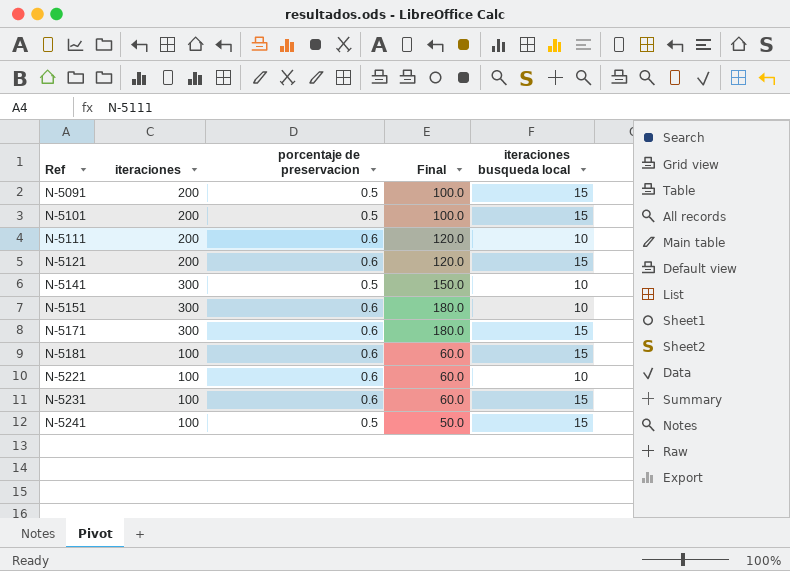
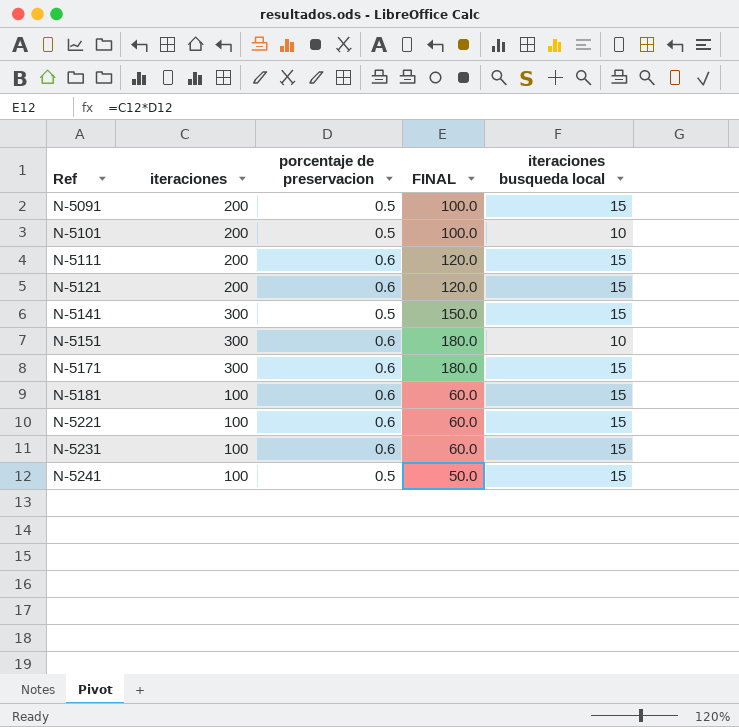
column name: Final -> FINAL
N-5101 | iteraciones busqueda local: 15 -> 10
N-5111 | iteraciones busqueda local: 10 -> 15
N-5141 | iteraciones busqueda local: 10 -> 15
N-5221 | iteraciones busqueda local: 10 -> 15

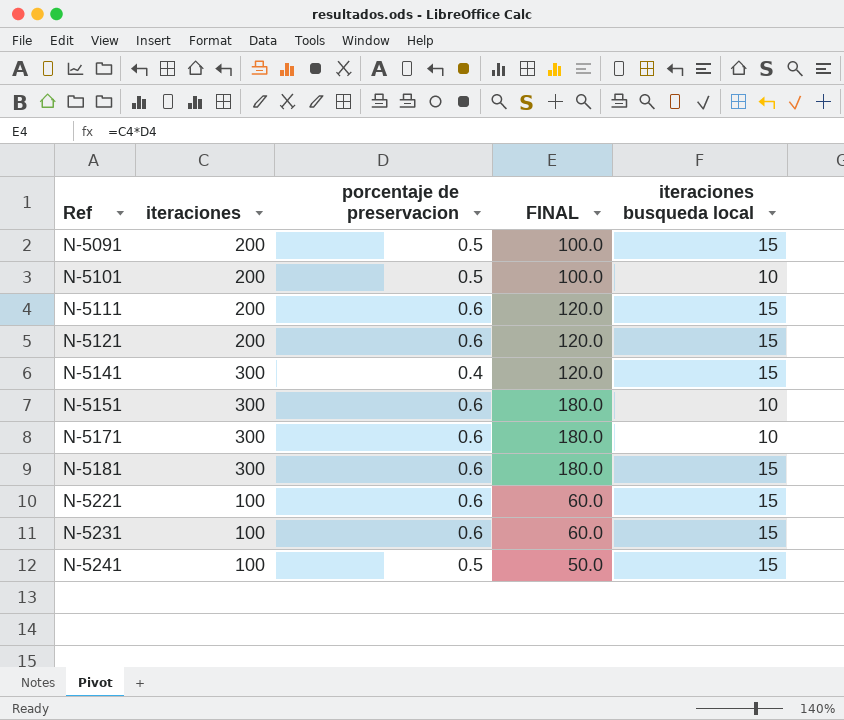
N-5141 | porcentaje de preservacion: 0.5 -> 0.4
N-5141 | FINAL: 150.0 -> 120.0
N-5171 | iteraciones busqueda local: 15 -> 10
N-5181 | iteraciones: 100 -> 300
N-5181 | FINAL: 60.0 -> 180.0

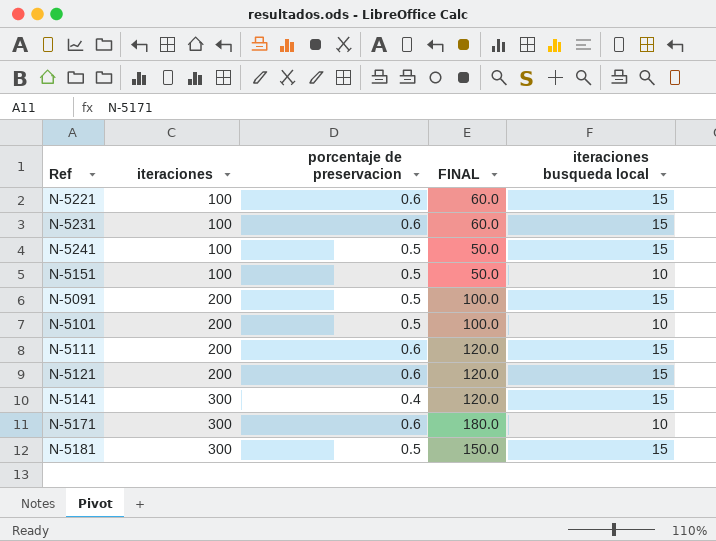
row order: Ref ascending -> iteraciones ascending
N-5151 | iteraciones: 300 -> 100
N-5151 | porcentaje de preservacion: 0.6 -> 0.5
N-5151 | FINAL: 180.0 -> 50.0
N-5181 | porcentaje de preservacion: 0.6 -> 0.5
N-5181 | FINAL: 180.0 -> 150.0

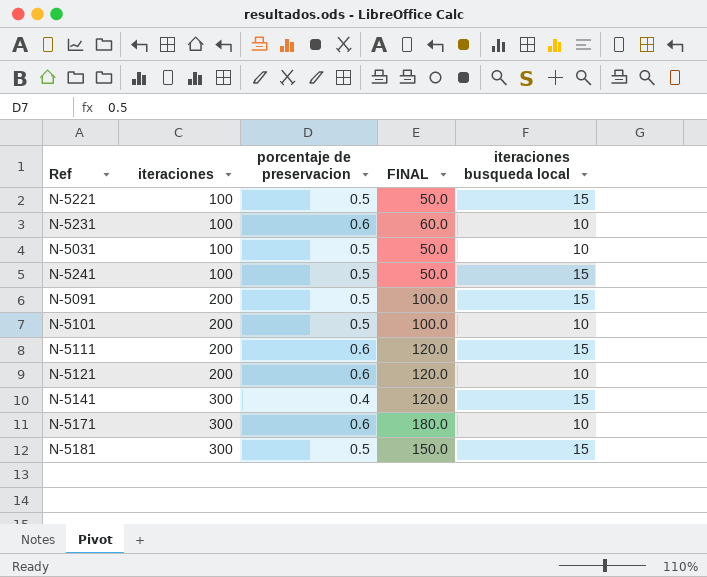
row N-5151: 100 | 0.5 | 50.0 | 10 -> none
N-5221 | porcentaje de preservacion: 0.6 -> 0.5
N-5221 | FINAL: 60.0 -> 50.0
N-5231 | iteraciones busqueda local: 15 -> 10
row N-5031: none -> 100 | 0.5 | 50.0 | 10
N-5121 | iteraciones busqueda local: 15 -> 10

